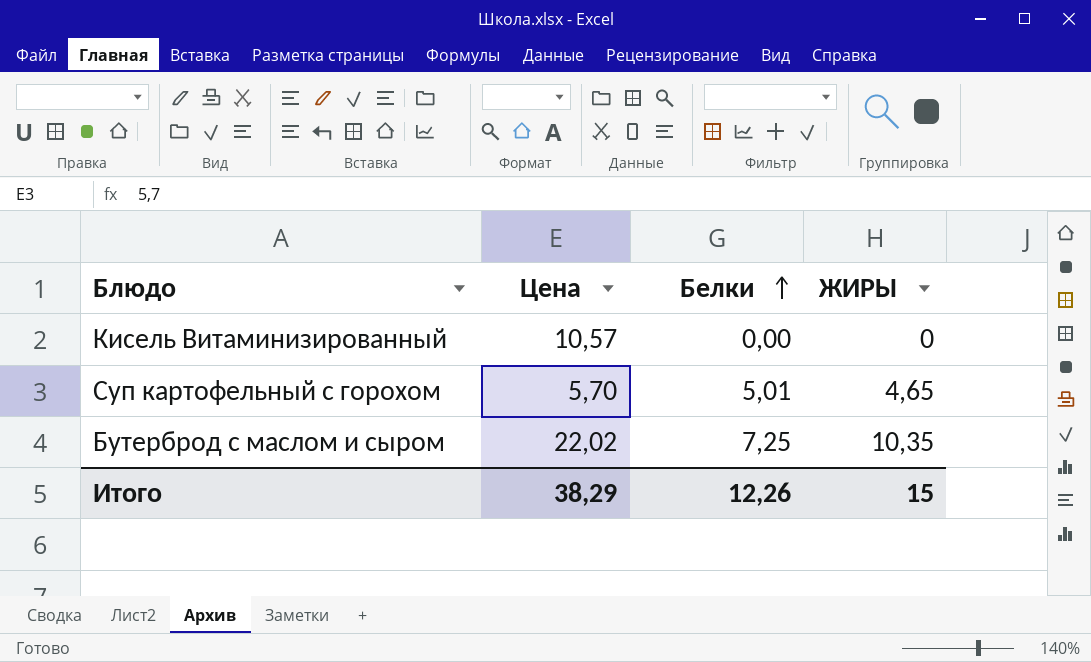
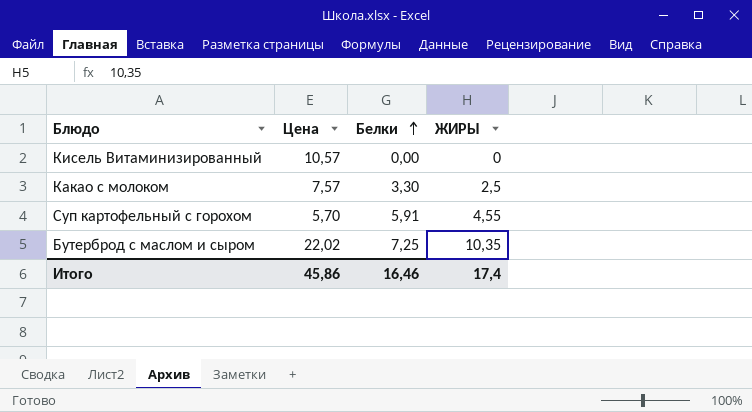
row Какао с молоком: none -> 7,57 | 3,30 | 2,5
Суп картофельный с горохом | Белки: 5,01 -> 5,91
Суп картофельный с горохом | ЖИРЫ: 4,65 -> 4,55
Итого | Цена: 38,29 -> 45,86
Итого | Белки: 12,26 -> 16,46
Итого | ЖИРЫ: 15 -> 17,4

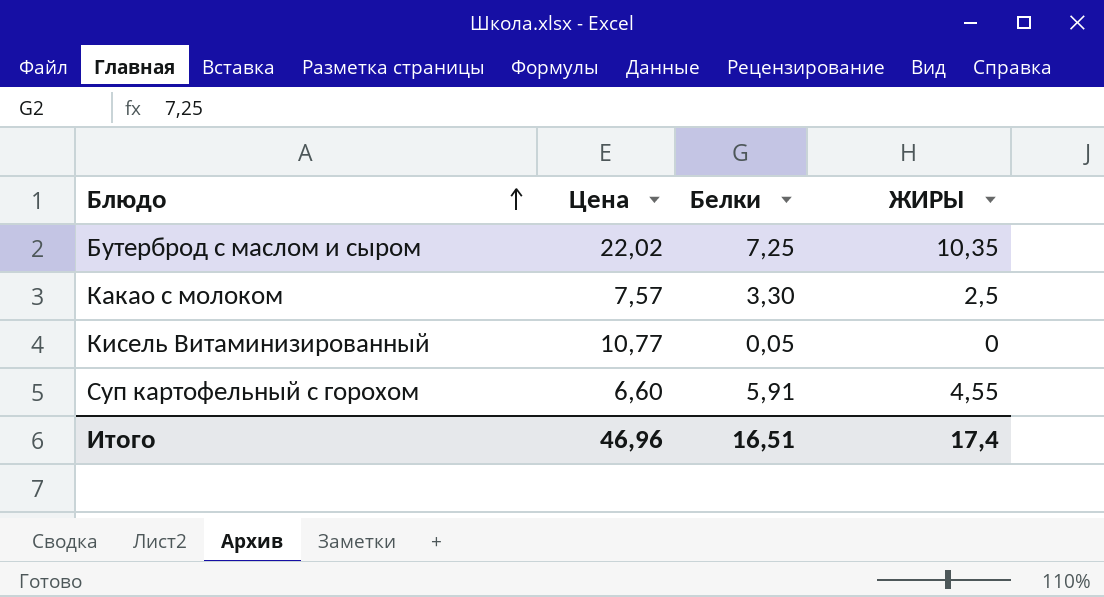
row order: Белки ascending -> Блюдо ascending
Кисель Витаминизированный | Цена: 10,57 -> 10,77
Кисель Витаминизированный | Белки: 0,00 -> 0,05
Суп картофельный с горохом | Цена: 5,70 -> 6,60
Итого | Цена: 45,86 -> 46,96
Итого | Белки: 16,46 -> 16,51

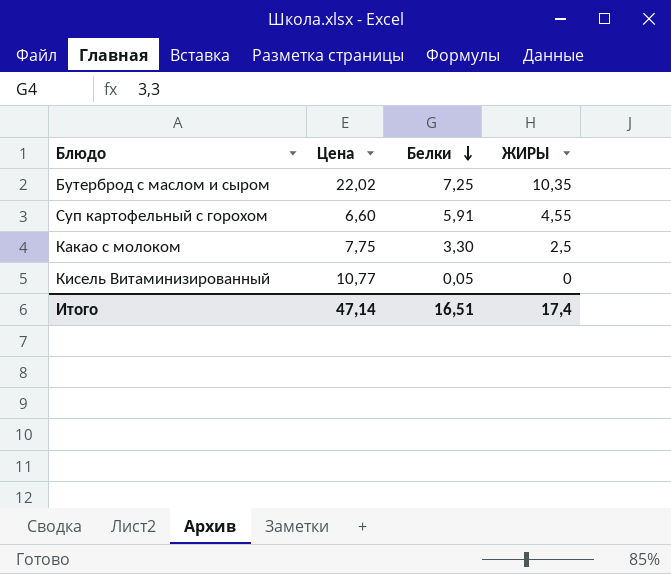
row order: Блюдо ascending -> Белки descending
Какао с молоком | Цена: 7,57 -> 7,75
Итого | Цена: 46,96 -> 47,14

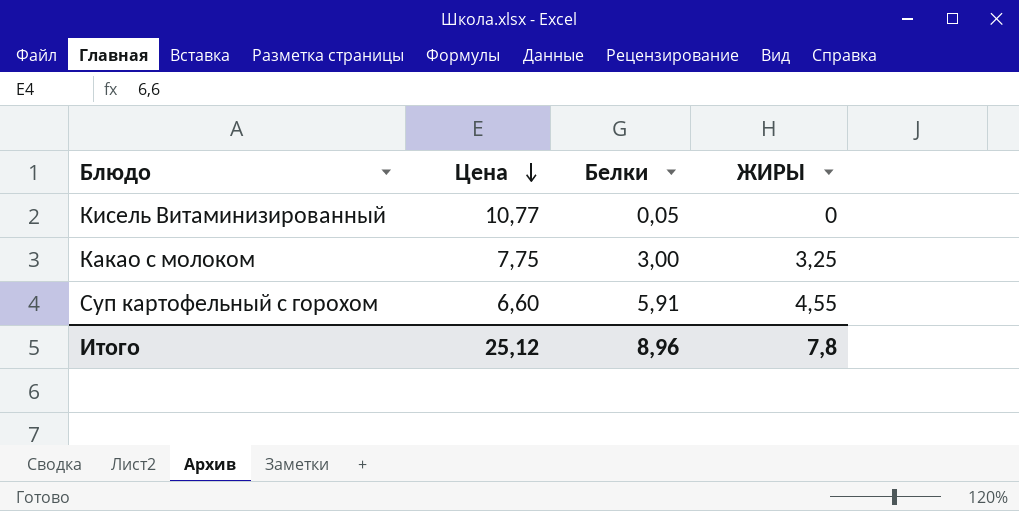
row order: Белки descending -> Цена descending
row Бутерброд с маслом и сыром: 22,02 | 7,25 | 10,35 -> none
Какао с молоком | Белки: 3,30 -> 3,00
Какао с молоком | ЖИРЫ: 2,5 -> 3,25
Итого | Цена: 47,14 -> 25,12
Итого | Белки: 16,51 -> 8,96
Итого | ЖИРЫ: 17,4 -> 7,8

